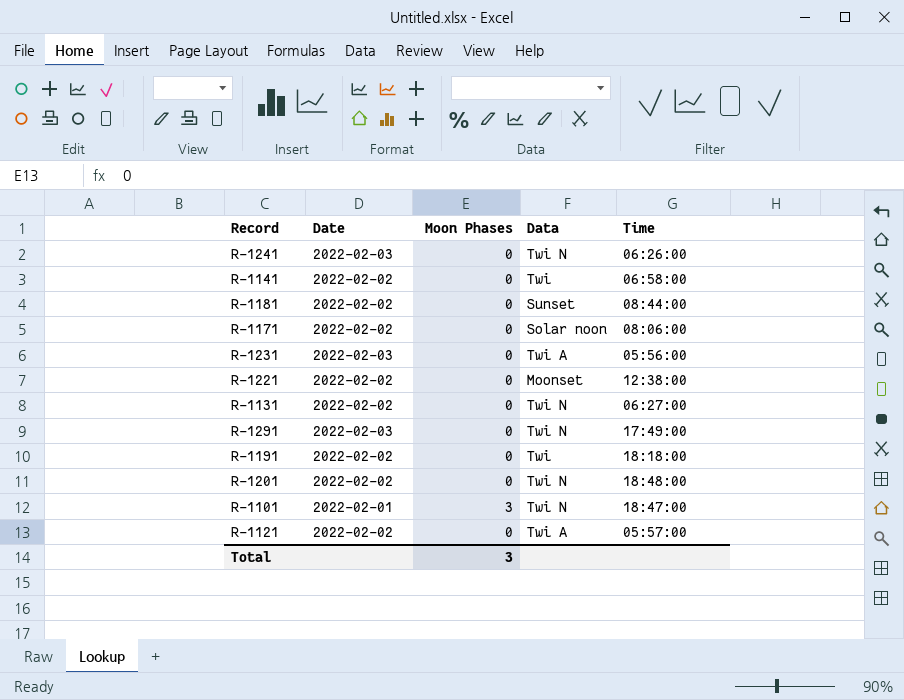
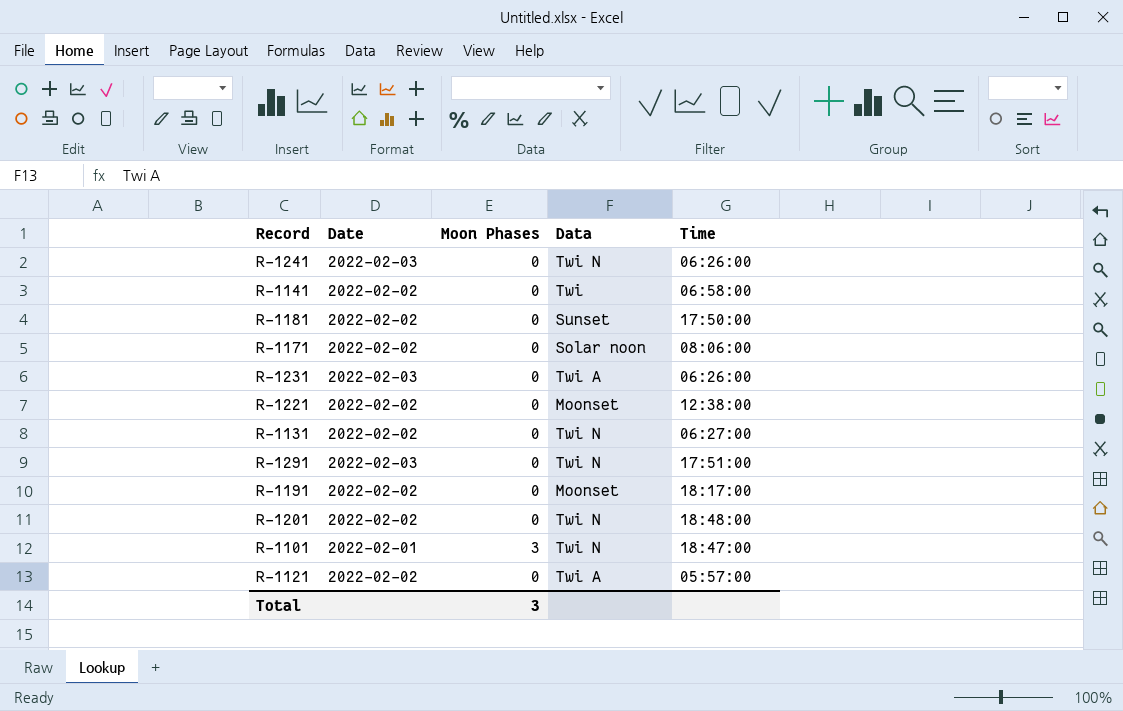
R-1181 | Time: 08:44:00 -> 17:50:00
R-1231 | Time: 05:56:00 -> 06:26:00
R-1291 | Time: 17:49:00 -> 17:51:00
R-1191 | Data: Twi -> Moonset
R-1191 | Time: 18:18:00 -> 18:17:00

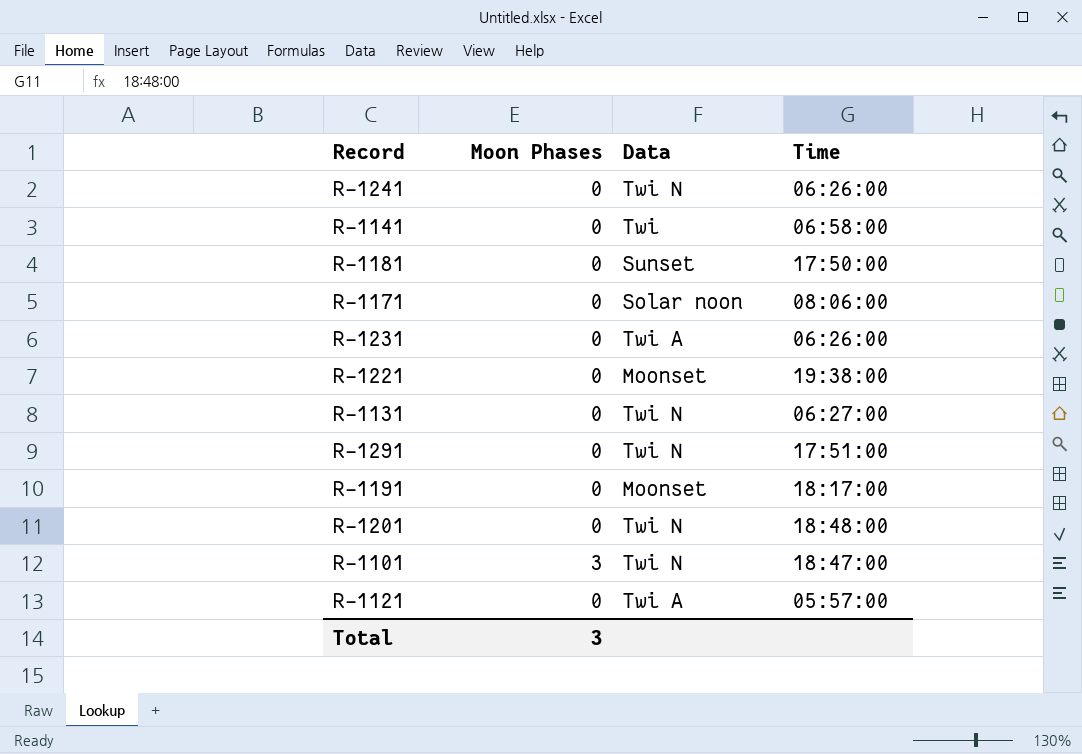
column Date | position: 2 -> none
R-1221 | Time: 12:38:00 -> 19:38:00

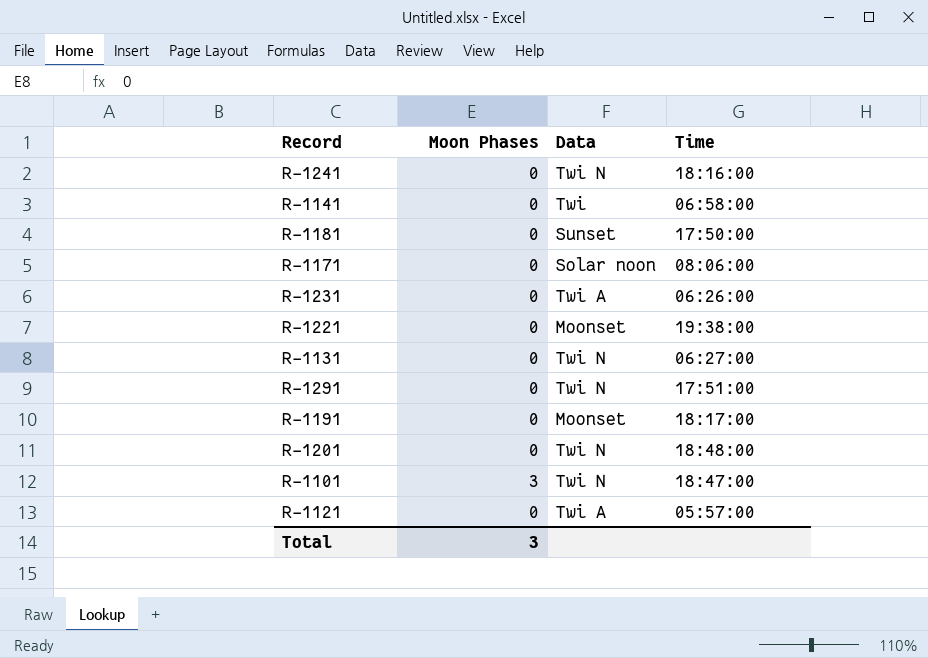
R-1241 | Time: 06:26:00 -> 18:16:00

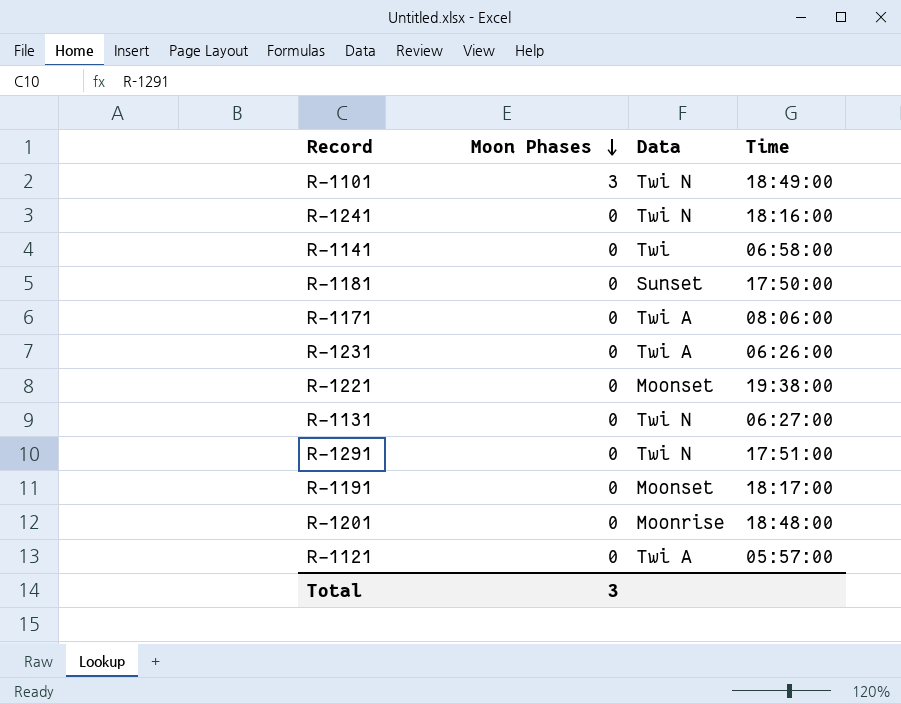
row order: none -> Moon Phases descending
R-1101 | Time: 18:47:00 -> 18:49:00
R-1171 | Data: Solar noon -> Twi A
R-1201 | Data: Twi N -> Moonrise

